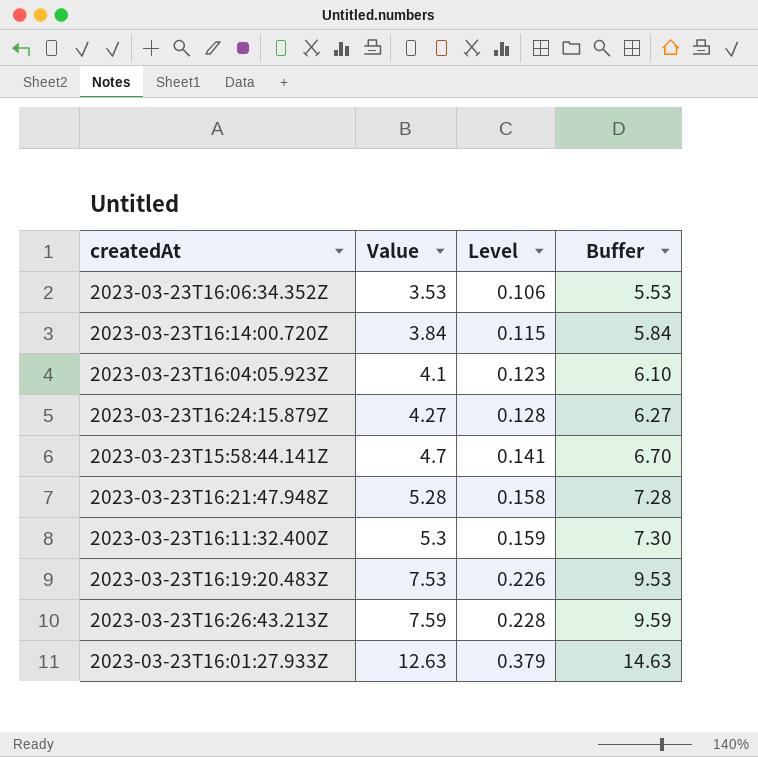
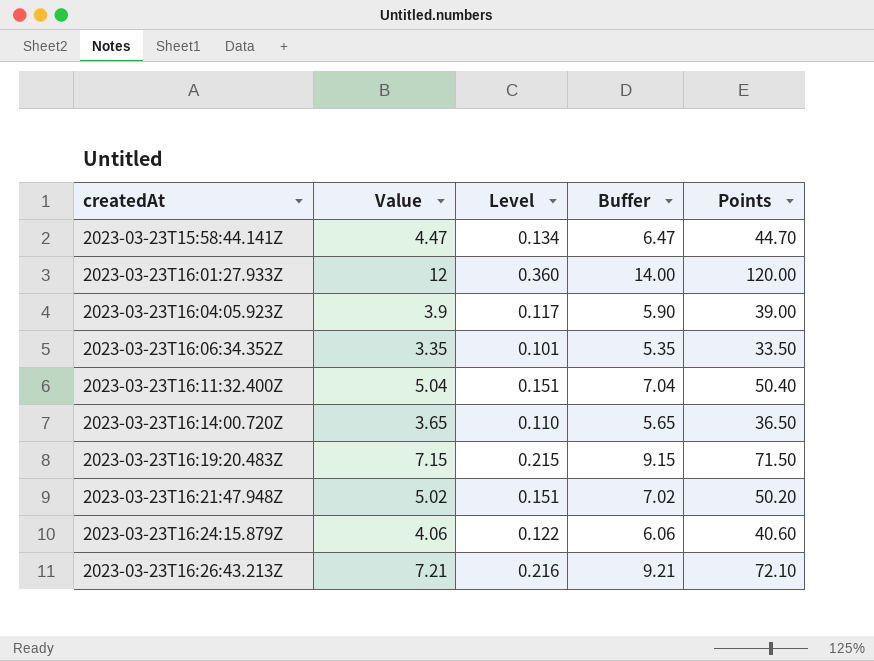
row order: Value ascending -> createdAt ascending
column Points | formula: none -> [Value] * 10
2023-03-23T15:58:44.141Z | Value: 4.7 -> 4.47
2023-03-23T15:58:44.141Z | Level: 0.141 -> 0.134
2023-03-23T15:58:44.141Z | Buffer: 6.70 -> 6.47
2023-03-23T16:01:27.933Z | Value: 12.63 -> 12
2023-03-23T16:01:27.933Z | Level: 0.379 -> 0.360
2023-03-23T16:01:27.933Z | Buffer: 14.63 -> 14.00
2023-03-23T16:04:05.923Z | Value: 4.1 -> 3.9
2023-03-23T16:04:05.923Z | Level: 0.123 -> 0.117
2023-03-23T16:04:05.923Z | Buffer: 6.10 -> 5.90
2023-03-23T16:06:34.352Z | Value: 3.53 -> 3.35
2023-03-23T16:06:34.352Z | Level: 0.106 -> 0.101
2023-03-23T16:06:34.352Z | Buffer: 5.53 -> 5.35
2023-03-23T16:11:32.400Z | Value: 5.3 -> 5.04
2023-03-23T16:11:32.400Z | Level: 0.159 -> 0.151
2023-03-23T16:11:32.400Z | Buffer: 7.30 -> 7.04
2023-03-23T16:14:00.720Z | Value: 3.84 -> 3.65
2023-03-23T16:14:00.720Z | Level: 0.115 -> 0.110
2023-03-23T16:14:00.720Z | Buffer: 5.84 -> 5.65
2023-03-23T16:19:20.483Z | Value: 7.53 -> 7.15
2023-03-23T16:19:20.483Z | Level: 0.226 -> 0.215
2023-03-23T16:19:20.483Z | Buffer: 9.53 -> 9.15
2023-03-23T16:21:47.948Z | Value: 5.28 -> 5.02
2023-03-23T16:21:47.948Z | Level: 0.158 -> 0.151
2023-03-23T16:21:47.948Z | Buffer: 7.28 -> 7.02
2023-03-23T16:24:15.879Z | Value: 4.27 -> 4.06
2023-03-23T16:24:15.879Z | Level: 0.128 -> 0.122
2023-03-23T16:24:15.879Z | Buffer: 6.27 -> 6.06
2023-03-23T16:26:43.213Z | Value: 7.59 -> 7.21
2023-03-23T16:26:43.213Z | Level: 0.228 -> 0.216
2023-03-23T16:26:43.213Z | Buffer: 9.59 -> 9.21

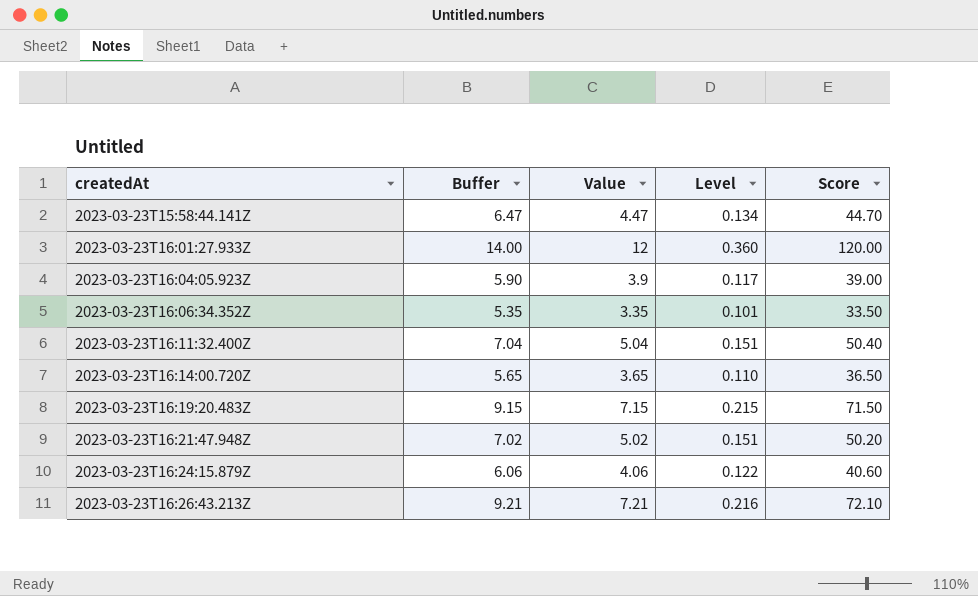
column Buffer | position: 4 -> 2
column name: Points -> Score

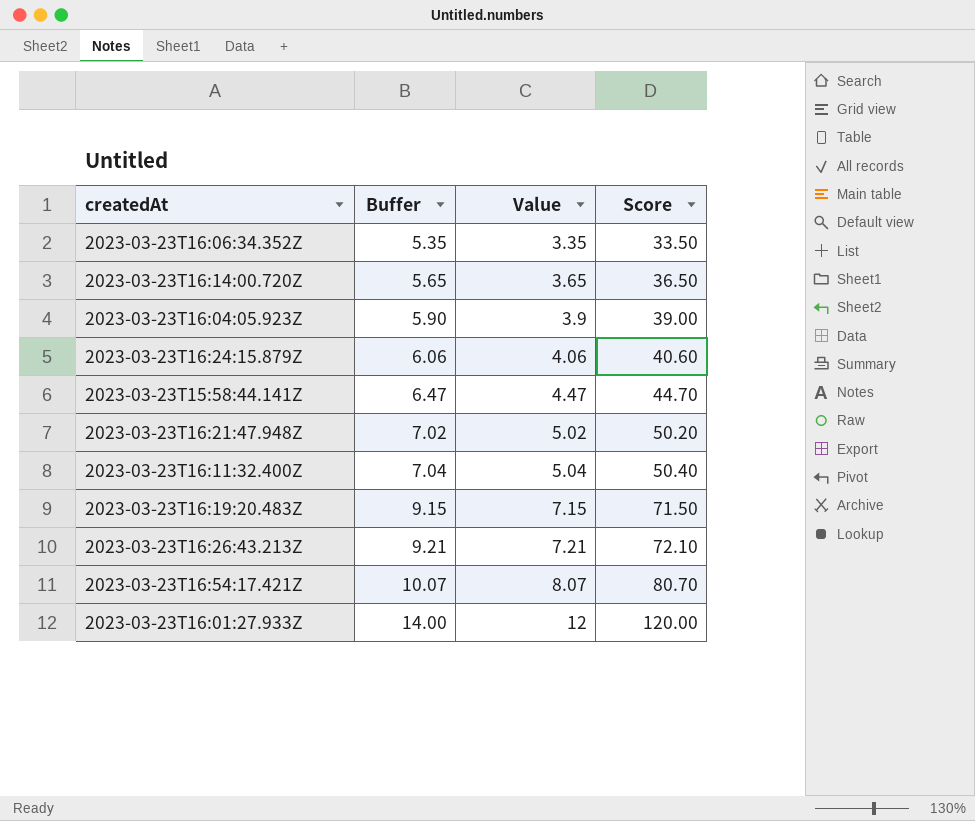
row order: createdAt ascending -> Buffer ascending
column Level | formula: [Value] * 0.03 -> none
row 2023-03-23T16:54:17.421Z: none -> 10.07 | 8.07 | 80.70

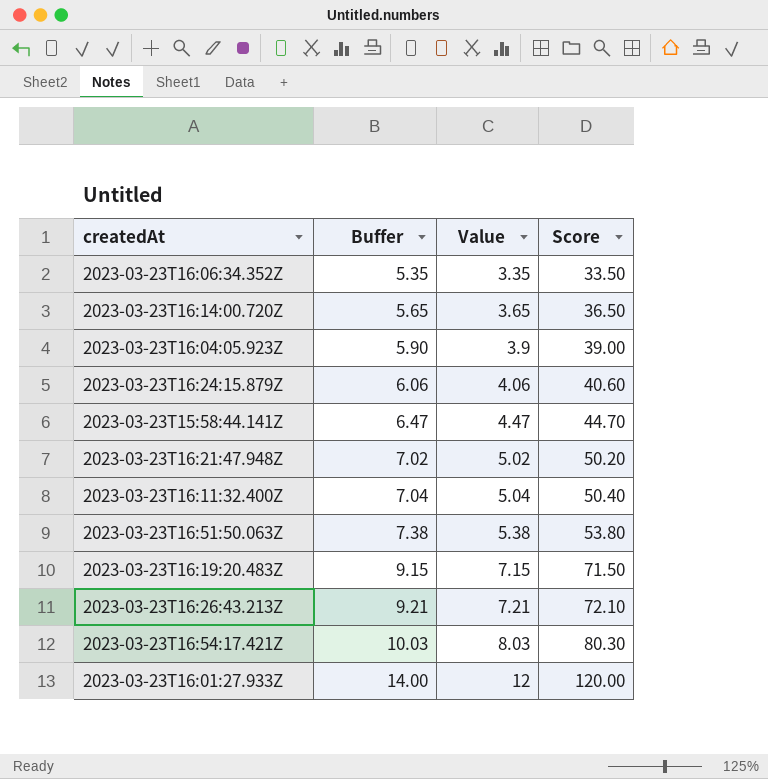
row 2023-03-23T16:51:50.063Z: none -> 7.38 | 5.38 | 53.80
2023-03-23T16:54:17.421Z | Buffer: 10.07 -> 10.03
2023-03-23T16:54:17.421Z | Value: 8.07 -> 8.03
2023-03-23T16:54:17.421Z | Score: 80.70 -> 80.30

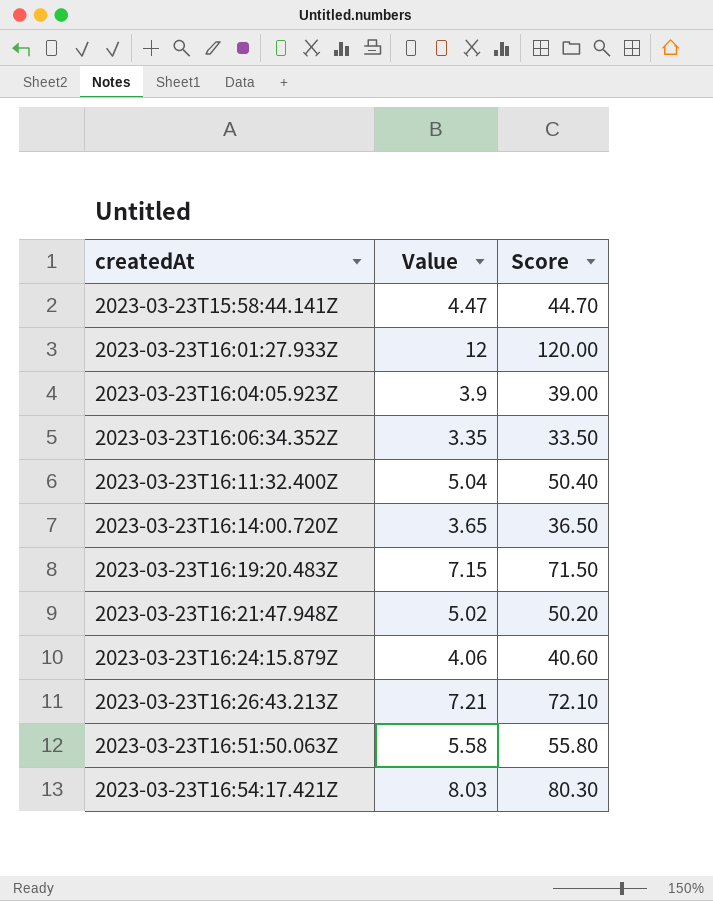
row order: Buffer ascending -> createdAt ascending
column Buffer | formula: [Value] + 2 -> none
2023-03-23T16:51:50.063Z | Value: 5.38 -> 5.58
2023-03-23T16:51:50.063Z | Score: 53.80 -> 55.80

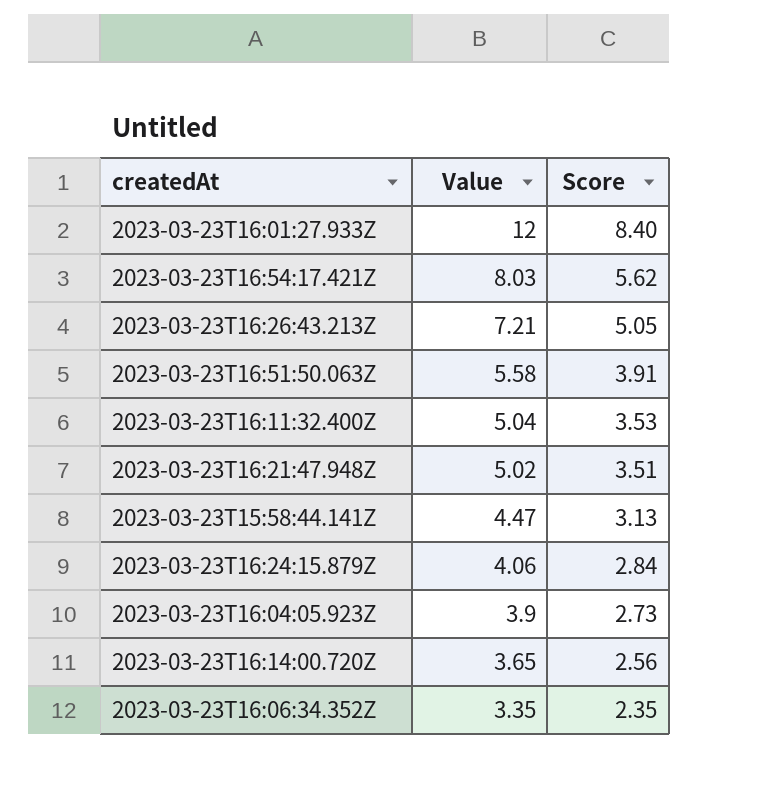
row order: createdAt ascending -> Value descending
column Score | formula: [Value] * 10 -> [Value] * 0.7
row 2023-03-23T16:19:20.483Z: 7.15 | 71.50 -> none

